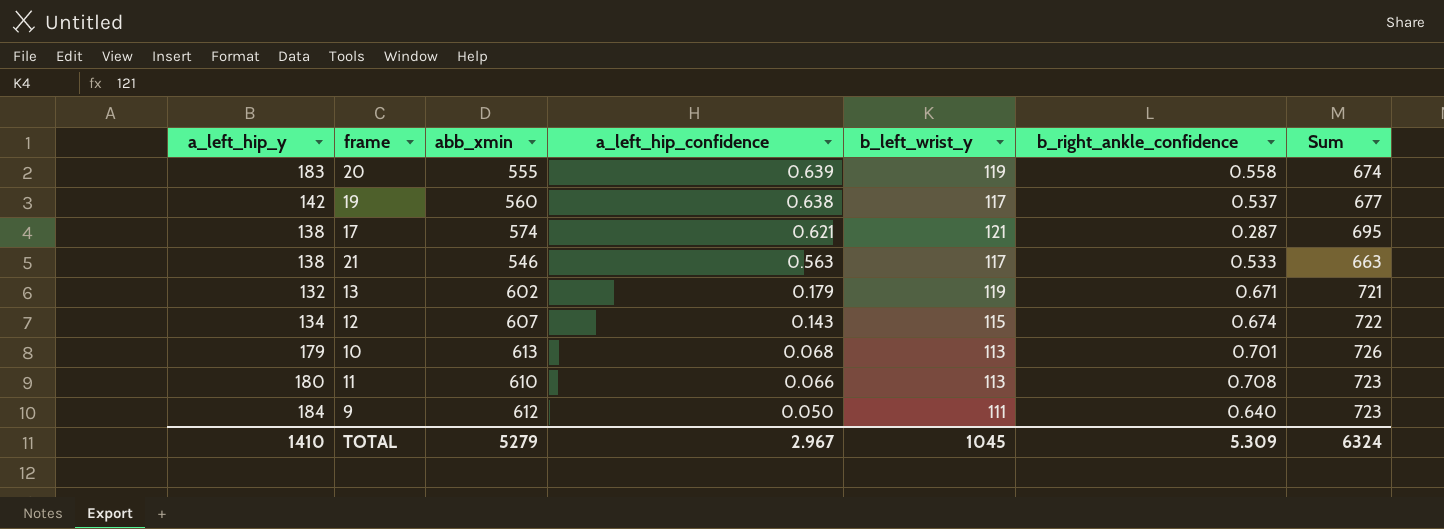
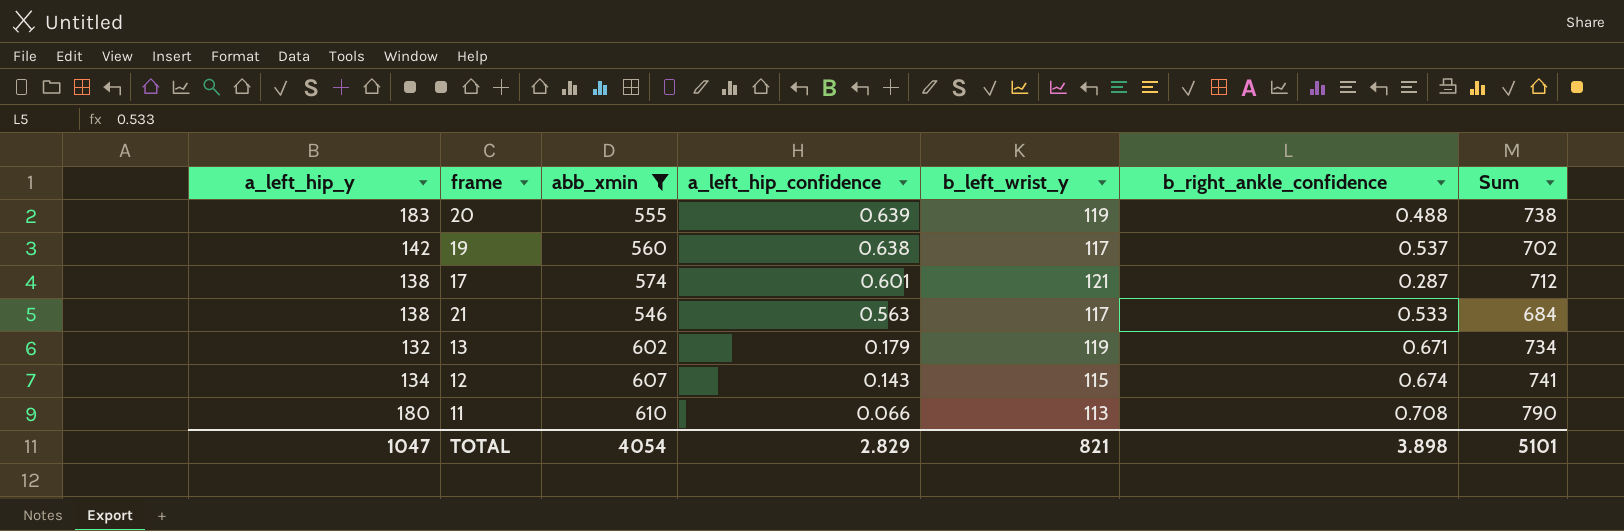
filter: none -> abb_xmin <= 610
column Sum | formula: [abb_xmin] + [b_left_wrist_y] -> [a_left_hip_y] + [abb_xmin]
20 | b_right_ankle_confidence: 0.558 -> 0.488
17 | a_left_hip_confidence: 0.621 -> 0.601
TOTAL | a_left_hip_y: 1410 -> 1047
TOTAL | abb_xmin: 5279 -> 4054
TOTAL | a_left_hip_confidence: 2.967 -> 2.829
TOTAL | b_left_wrist_y: 1045 -> 821
TOTAL | b_right_ankle_confidence: 5.309 -> 3.898
TOTAL | Sum: 6324 -> 5101

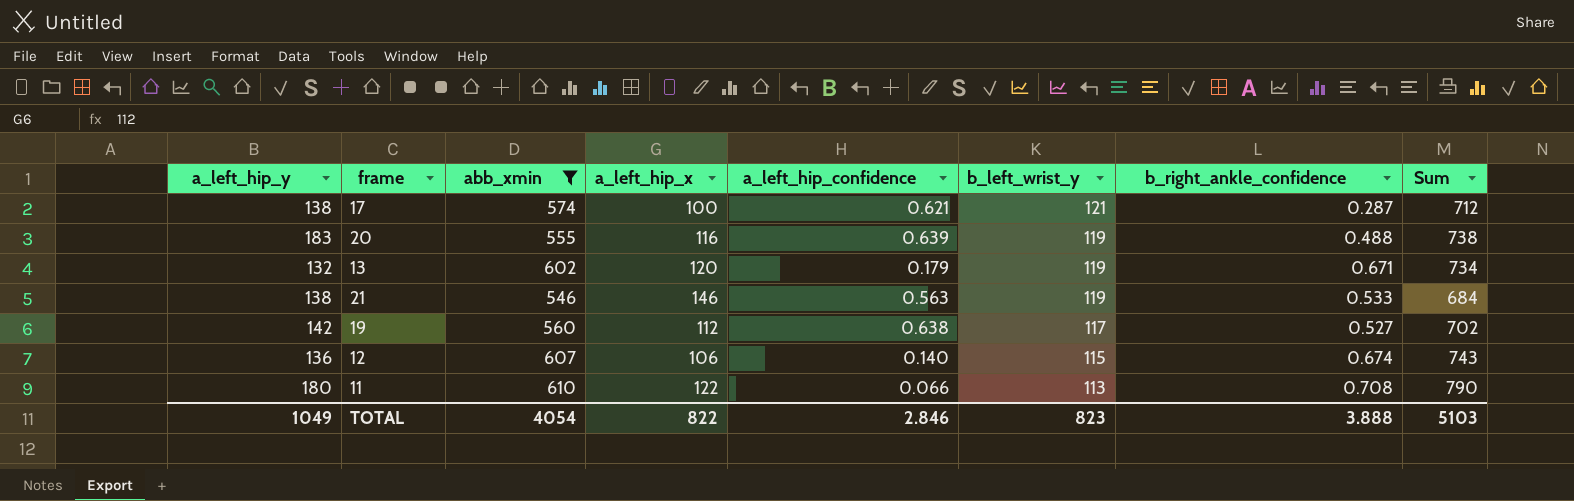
row order: a_left_hip_confidence descending -> b_left_wrist_y descending
column a_left_hip_x | position: none -> 4
17 | a_left_hip_confidence: 0.601 -> 0.621
21 | b_left_wrist_y: 117 -> 119
19 | b_right_ankle_confidence: 0.537 -> 0.527
12 | a_left_hip_y: 134 -> 136
12 | a_left_hip_confidence: 0.143 -> 0.140
12 | Sum: 741 -> 743
TOTAL | a_left_hip_y: 1047 -> 1049
TOTAL | a_left_hip_confidence: 2.829 -> 2.846
TOTAL | b_left_wrist_y: 821 -> 823
TOTAL | b_right_ankle_confidence: 3.898 -> 3.888
TOTAL | Sum: 5101 -> 5103

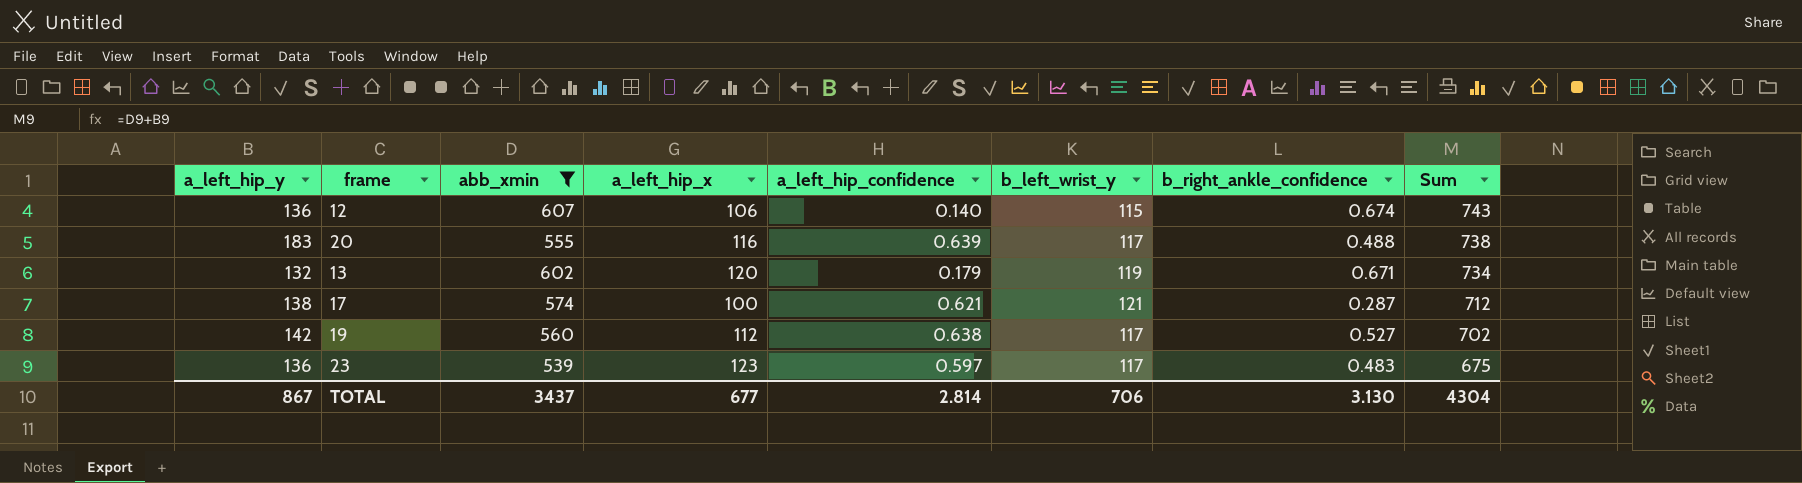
row order: b_left_wrist_y descending -> Sum descending
row 21: 138 | 546 | 146 | 0.563 | 119 | 0.533 | 684 -> none
row 11: 180 | 610 | 122 | 0.066 | 113 | 0.708 | 790 -> none
20 | b_left_wrist_y: 119 -> 117
row 23: none -> 136 | 539 | 123 | 0.597 | 117 | 0.483 | 675
TOTAL | a_left_hip_y: 1049 -> 867
TOTAL | abb_xmin: 4054 -> 3437
TOTAL | a_left_hip_x: 822 -> 677
TOTAL | a_left_hip_confidence: 2.846 -> 2.814
TOTAL | b_left_wrist_y: 823 -> 706
TOTAL | b_right_ankle_confidence: 3.888 -> 3.130
TOTAL | Sum: 5103 -> 4304

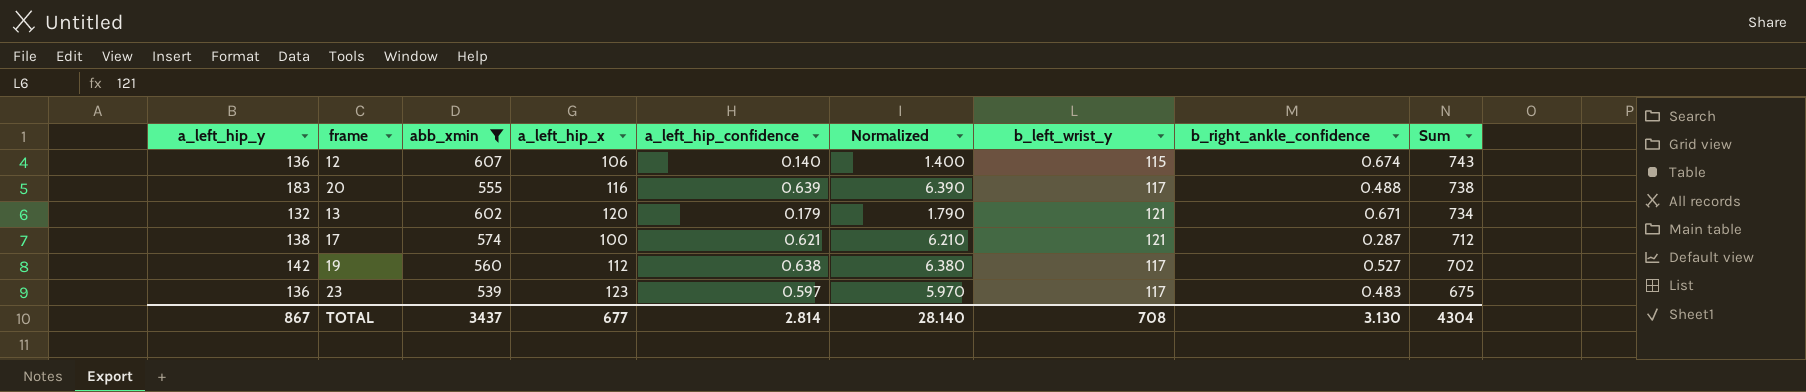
column Normalized | formula: none -> [a_left_hip_confidence] * 10
13 | b_left_wrist_y: 119 -> 121
TOTAL | b_left_wrist_y: 706 -> 708

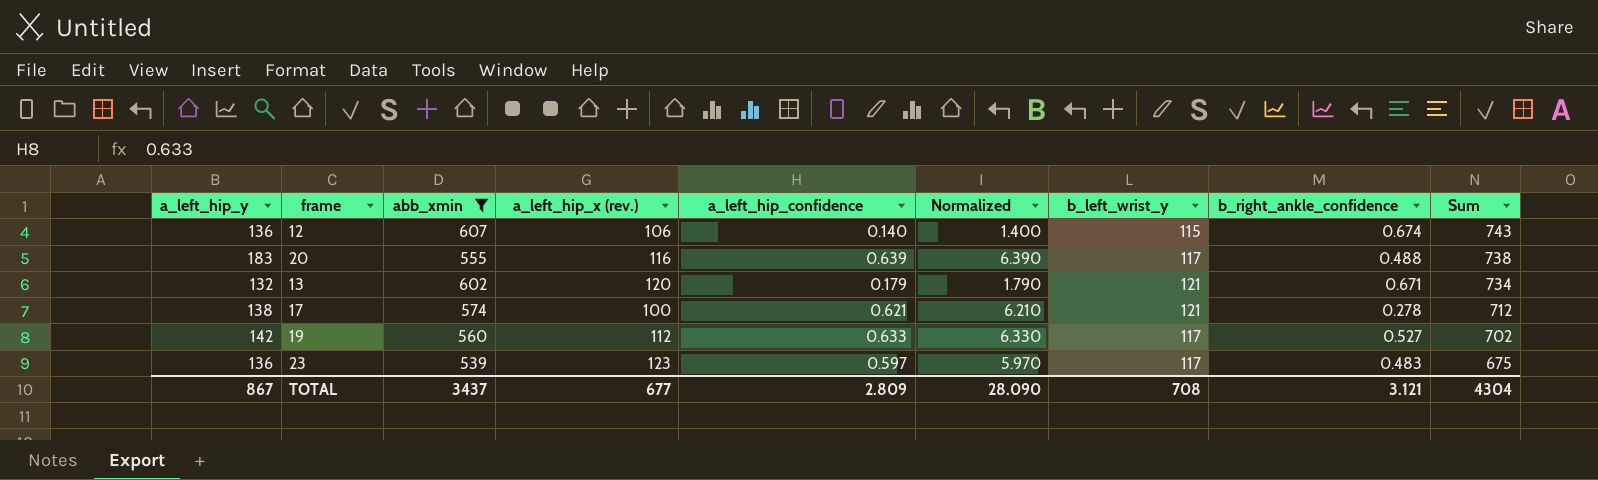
column name: a_left_hip_x -> a_left_hip_x (rev.)
17 | b_right_ankle_confidence: 0.287 -> 0.278
19 | a_left_hip_confidence: 0.638 -> 0.633
19 | Normalized: 6.380 -> 6.330
TOTAL | a_left_hip_confidence: 2.814 -> 2.809
TOTAL | Normalized: 28.140 -> 28.090
TOTAL | b_right_ankle_confidence: 3.130 -> 3.121

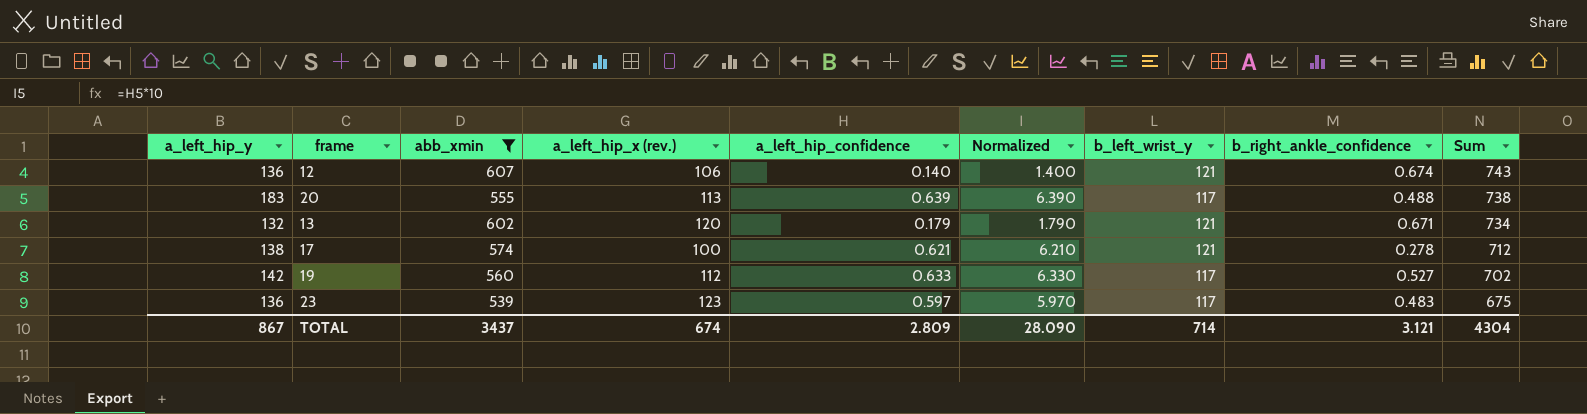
12 | b_left_wrist_y: 115 -> 121
20 | a_left_hip_x (rev.): 116 -> 113
TOTAL | a_left_hip_x (rev.): 677 -> 674
TOTAL | b_left_wrist_y: 708 -> 714

